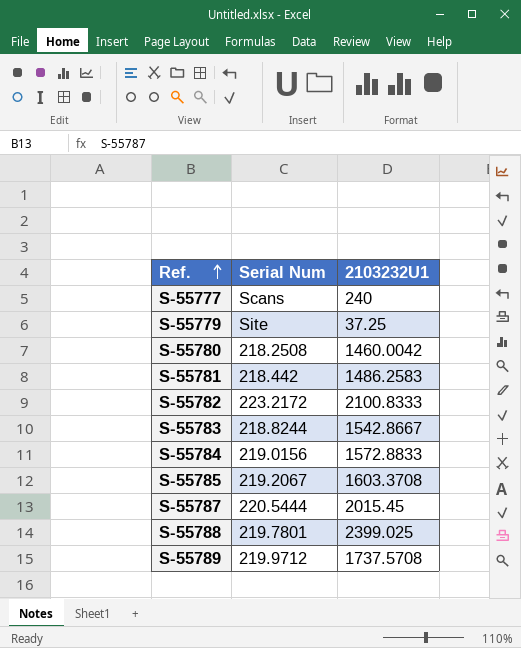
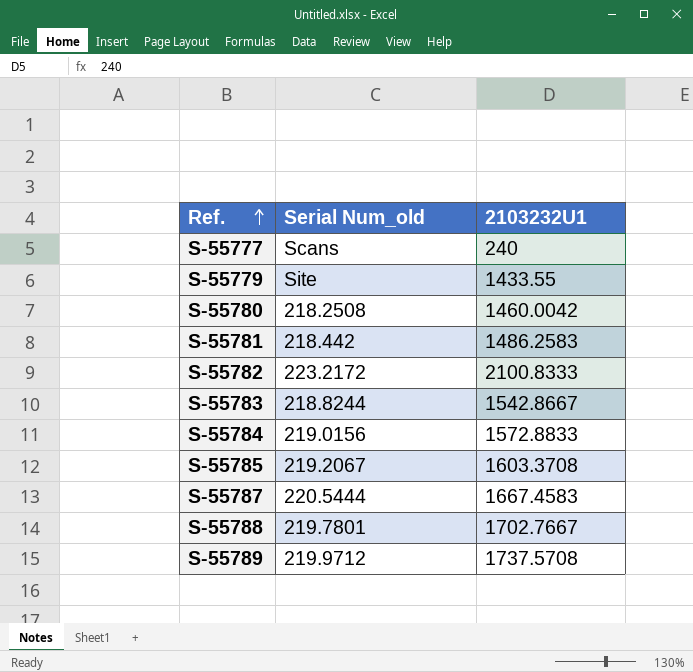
column name: Serial Num -> Serial Num_old
S-55779 | 2103232U1: 37.25 -> 1433.55
S-55787 | 2103232U1: 2015.45 -> 1667.4583
S-55788 | 2103232U1: 2399.025 -> 1702.7667

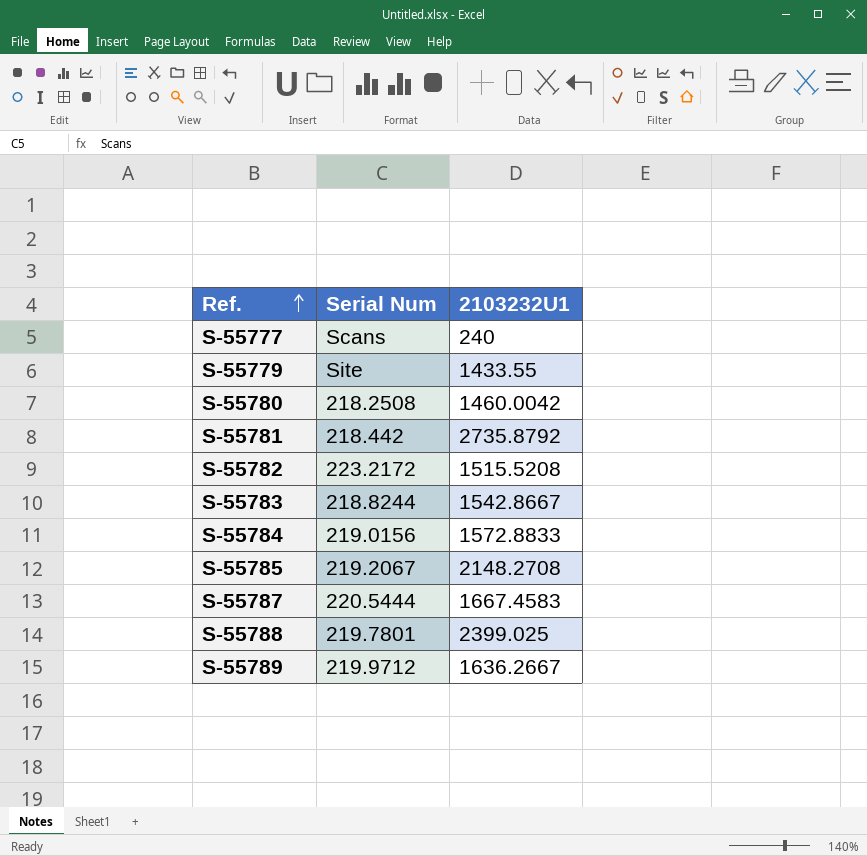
column name: Serial Num_old -> Serial Num
S-55781 | 2103232U1: 1486.2583 -> 2735.8792
S-55782 | 2103232U1: 2100.8333 -> 1515.5208
S-55785 | 2103232U1: 1603.3708 -> 2148.2708
S-55788 | 2103232U1: 1702.7667 -> 2399.025
S-55789 | 2103232U1: 1737.5708 -> 1636.2667

